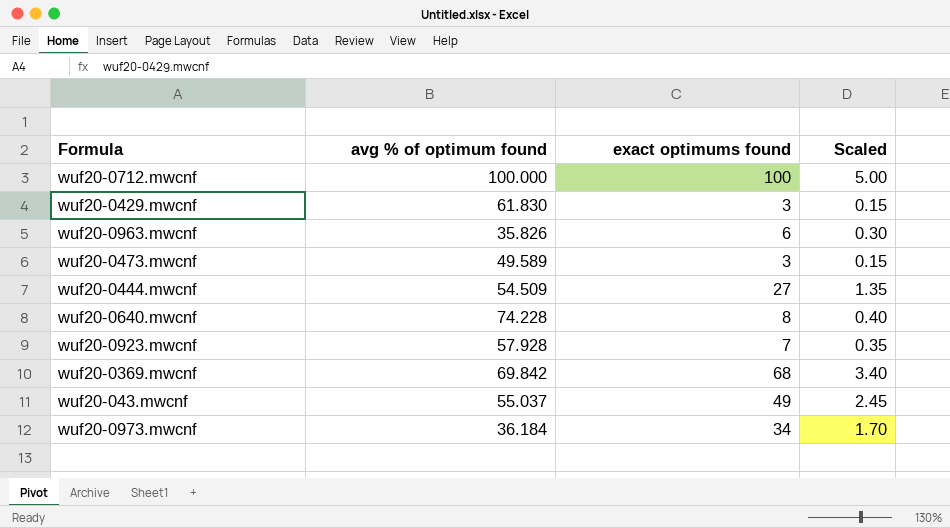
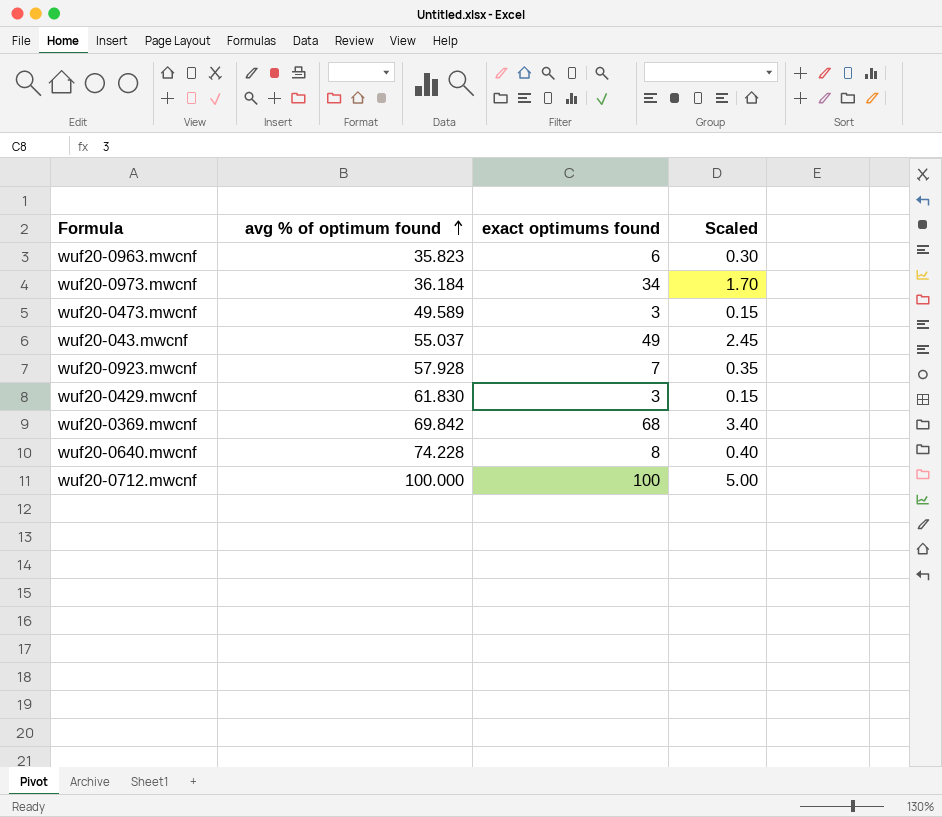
row order: none -> avg % of optimum found ascending
row wuf20-0444.mwcnf: 54.509 | 27 | 1.35 -> none
wuf20-0963.mwcnf | avg % of optimum found: 35.826 -> 35.823

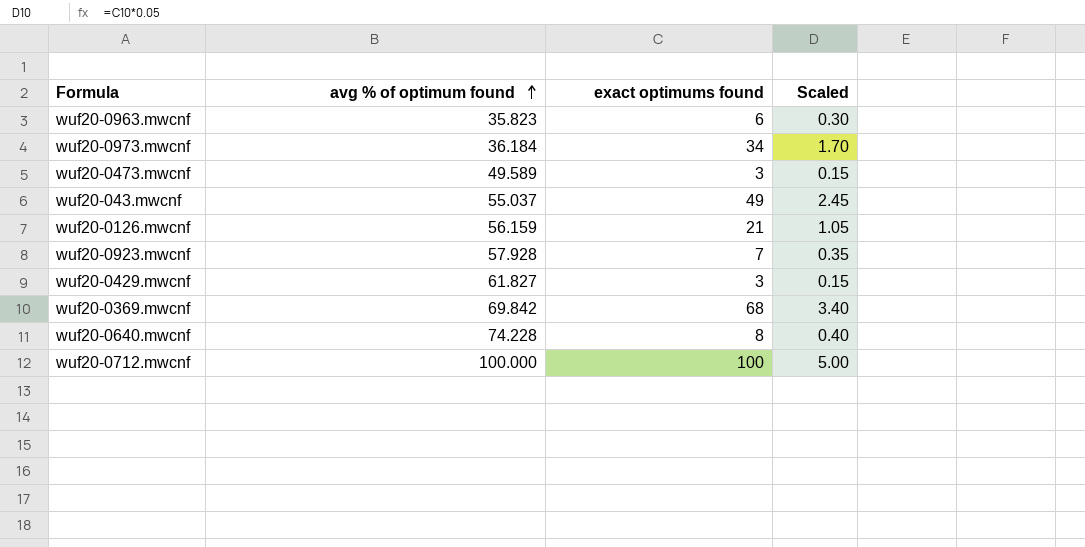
row wuf20-0126.mwcnf: none -> 56.159 | 21 | 1.05
wuf20-0429.mwcnf | avg % of optimum found: 61.830 -> 61.827

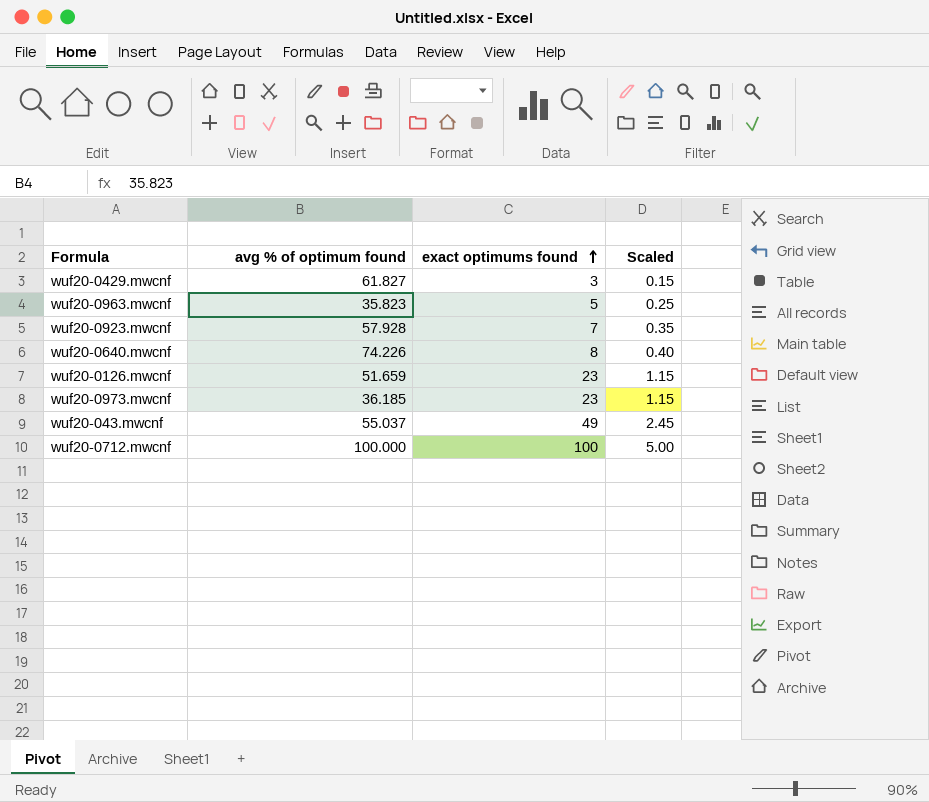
row order: avg % of optimum found ascending -> exact optimums found ascending
row wuf20-0473.mwcnf: 49.589 | 3 | 0.15 -> none
row wuf20-0369.mwcnf: 69.842 | 68 | 3.40 -> none
wuf20-0963.mwcnf | exact optimums found: 6 -> 5
wuf20-0963.mwcnf | Scaled: 0.30 -> 0.25
wuf20-0640.mwcnf | avg % of optimum found: 74.228 -> 74.226
wuf20-0126.mwcnf | avg % of optimum found: 56.159 -> 51.659
wuf20-0126.mwcnf | exact optimums found: 21 -> 23
wuf20-0126.mwcnf | Scaled: 1.05 -> 1.15
wuf20-0973.mwcnf | avg % of optimum found: 36.184 -> 36.185
wuf20-0973.mwcnf | exact optimums found: 34 -> 23
wuf20-0973.mwcnf | Scaled: 1.70 -> 1.15

